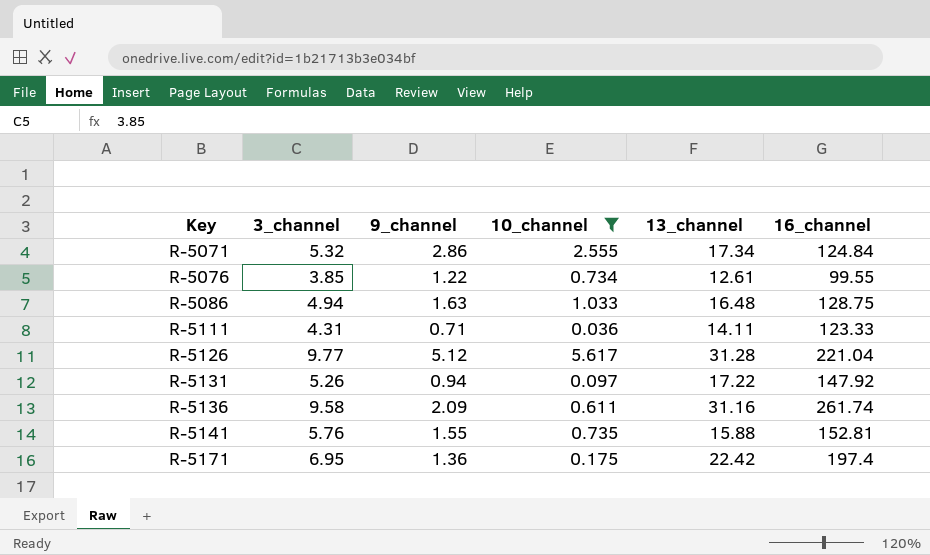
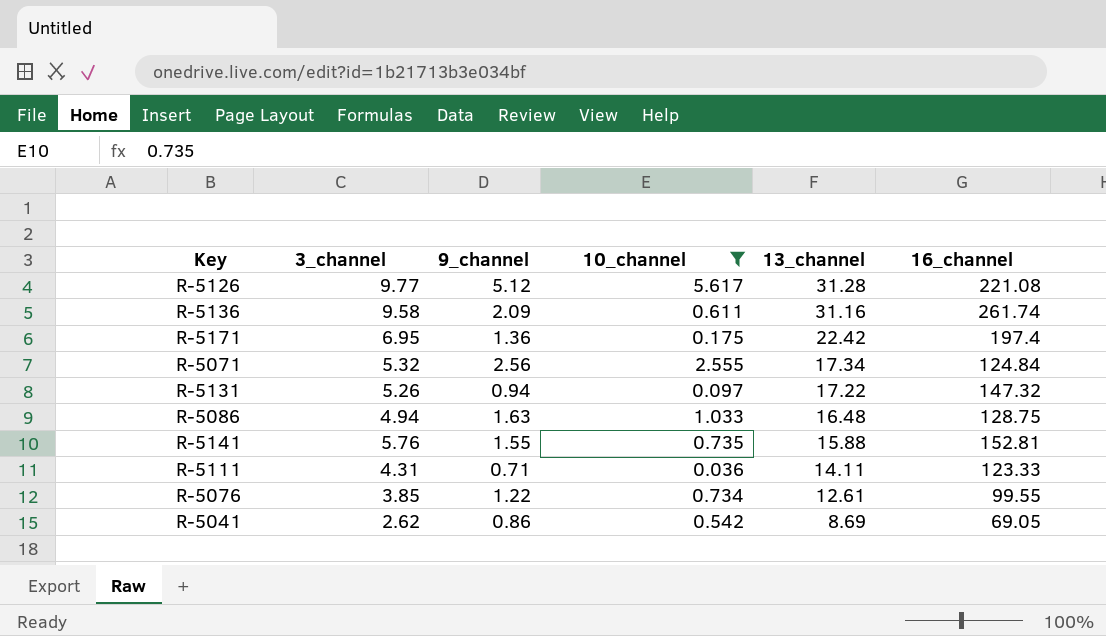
row order: Key ascending -> 13_channel descending
R-5126 | 16_channel: 221.04 -> 221.08
R-5071 | 9_channel: 2.86 -> 2.56
R-5131 | 16_channel: 147.92 -> 147.32
row R-5041: none -> 2.62 | 0.86 | 0.542 | 8.69 | 69.05

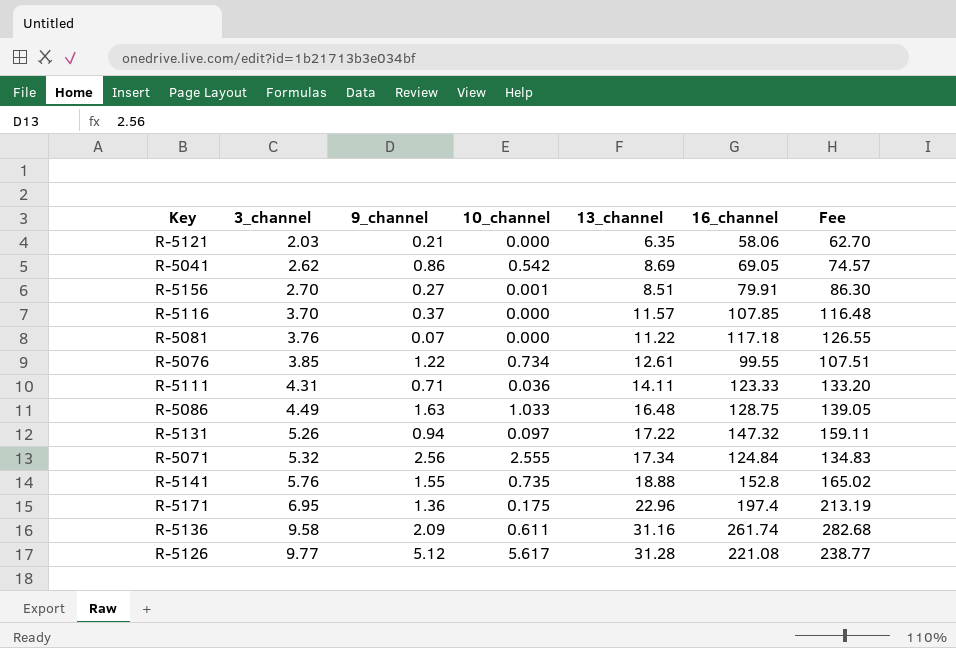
filter: 10_channel >= 0.036 -> none
row order: 13_channel descending -> 3_channel ascending
column Fee | formula: none -> [16_channel] * 1.08
R-5086 | 3_channel: 4.94 -> 4.49
R-5141 | 13_channel: 15.88 -> 18.88
R-5141 | 16_channel: 152.81 -> 152.8
R-5171 | 13_channel: 22.42 -> 22.96

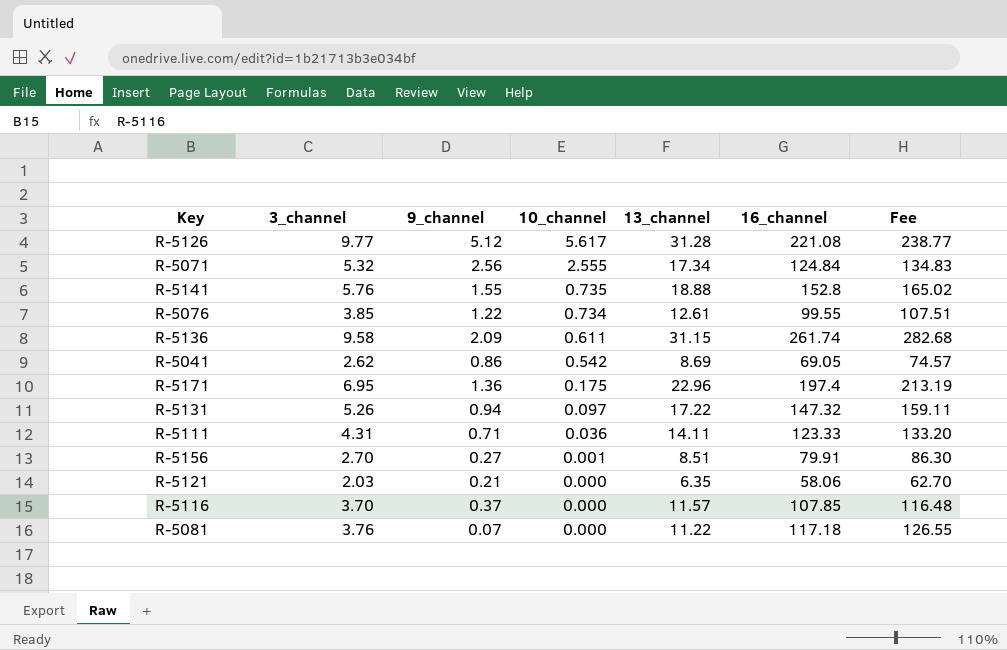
row order: 3_channel ascending -> 10_channel descending
row R-5086: 4.49 | 1.63 | 1.033 | 16.48 | 128.75 | 139.05 -> none
R-5136 | 13_channel: 31.16 -> 31.15

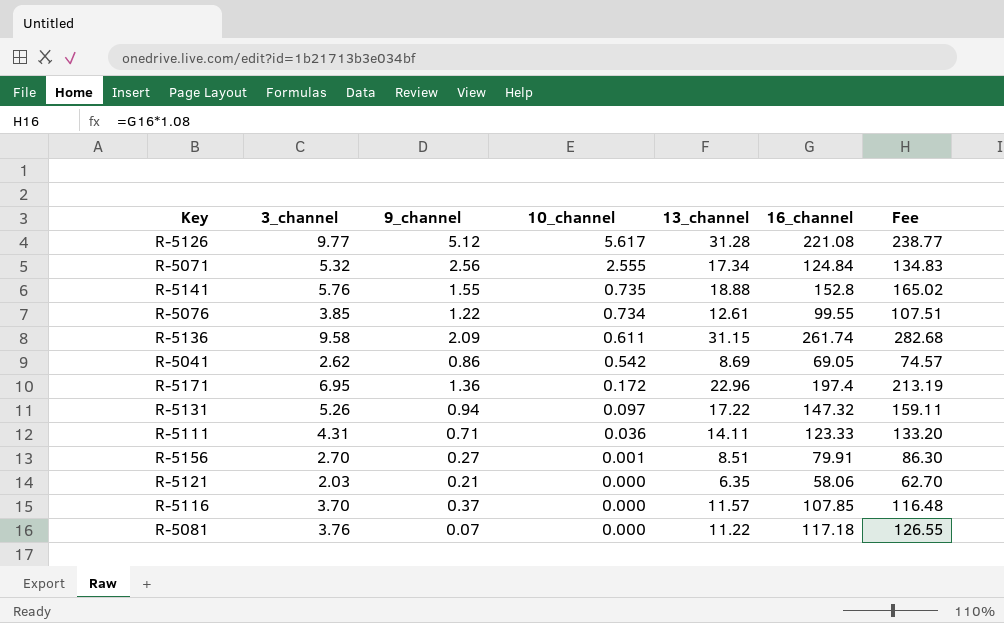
R-5171 | 10_channel: 0.175 -> 0.172

